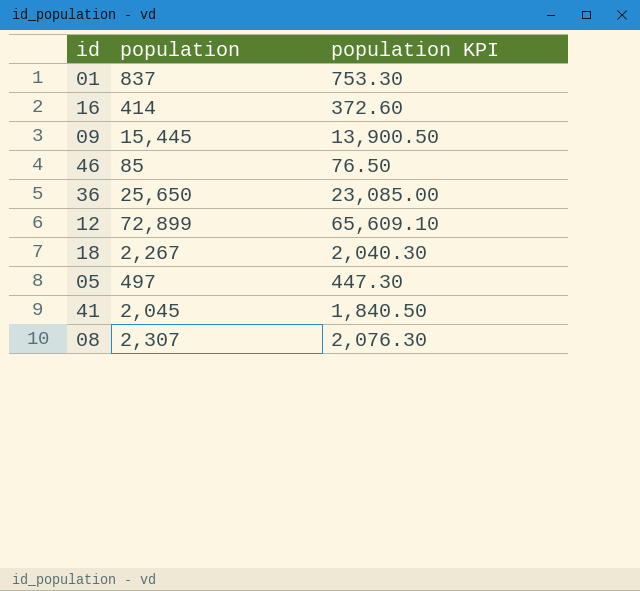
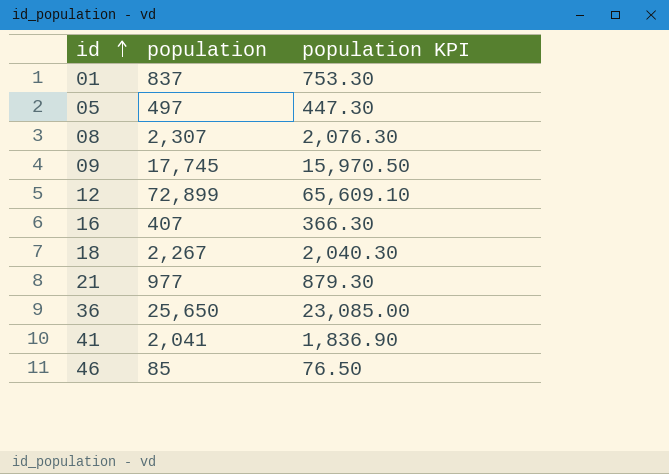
row order: none -> id ascending
09 | population: 15,445 -> 17,745
09 | population KPI: 13,900.50 -> 15,970.50
16 | population: 414 -> 407
16 | population KPI: 372.60 -> 366.30
row 21: none -> 977 | 879.30
41 | population: 2,045 -> 2,041
41 | population KPI: 1,840.50 -> 1,836.90

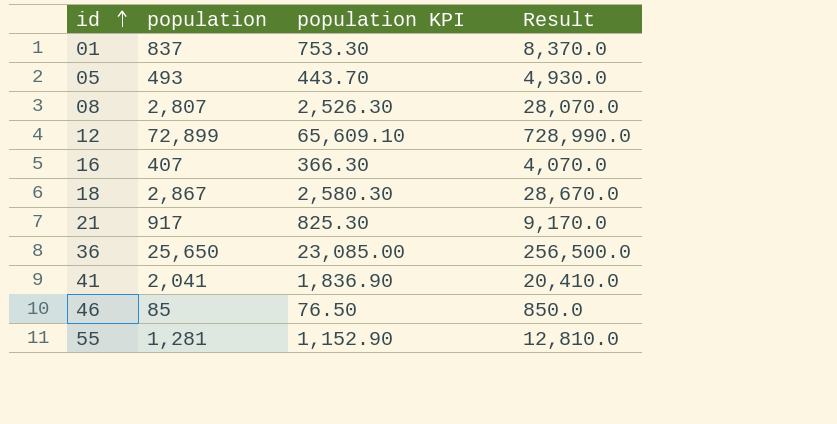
column Result | formula: none -> [population] * 10
row 09: 17,745 | 15,970.50 -> none
05 | population: 497 -> 493
05 | population KPI: 447.30 -> 443.70
08 | population: 2,307 -> 2,807
08 | population KPI: 2,076.30 -> 2,526.30
18 | population: 2,267 -> 2,867
18 | population KPI: 2,040.30 -> 2,580.30
21 | population: 977 -> 917
21 | population KPI: 879.30 -> 825.30
row 55: none -> 1,281 | 1,152.90 | 12,810.0

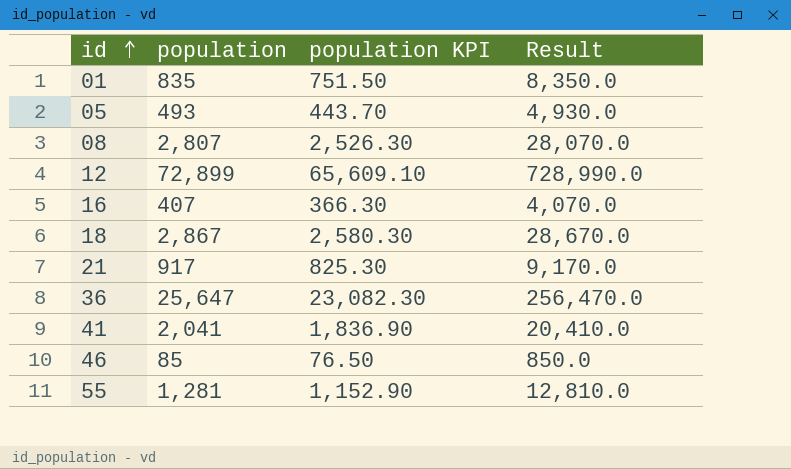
01 | population: 837 -> 835
01 | population KPI: 753.30 -> 751.50
01 | Result: 8,370.0 -> 8,350.0
36 | population: 25,650 -> 25,647
36 | population KPI: 23,085.00 -> 23,082.30
36 | Result: 256,500.0 -> 256,470.0

